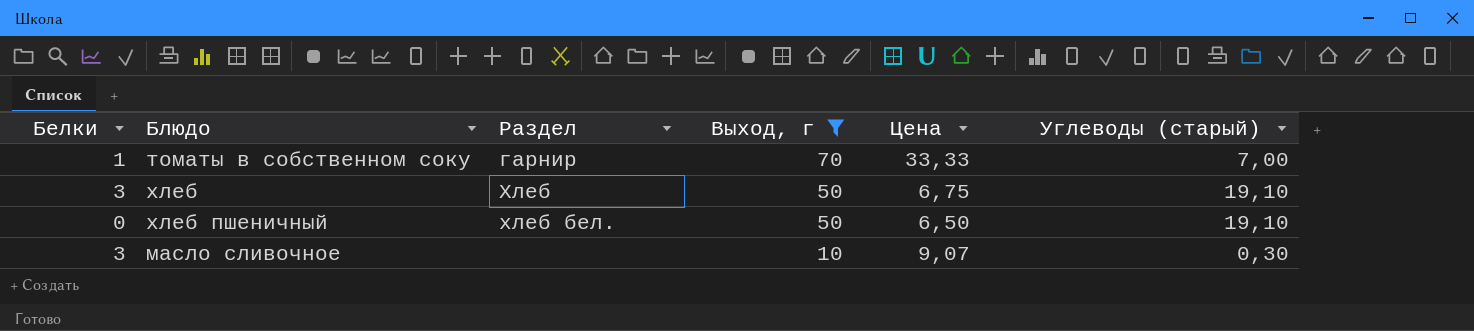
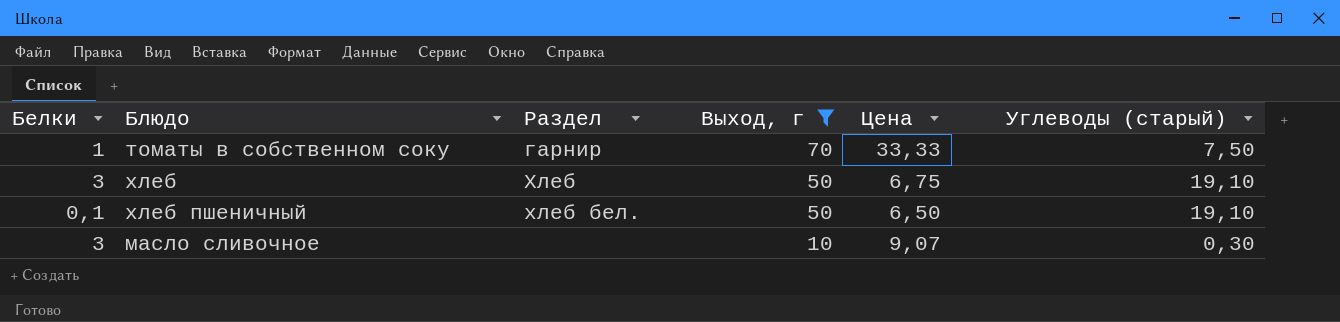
томаты в собственном соку | Углеводы (старый): 7,00 -> 7,50
хлеб пшеничный | Белки: 0 -> 0,1

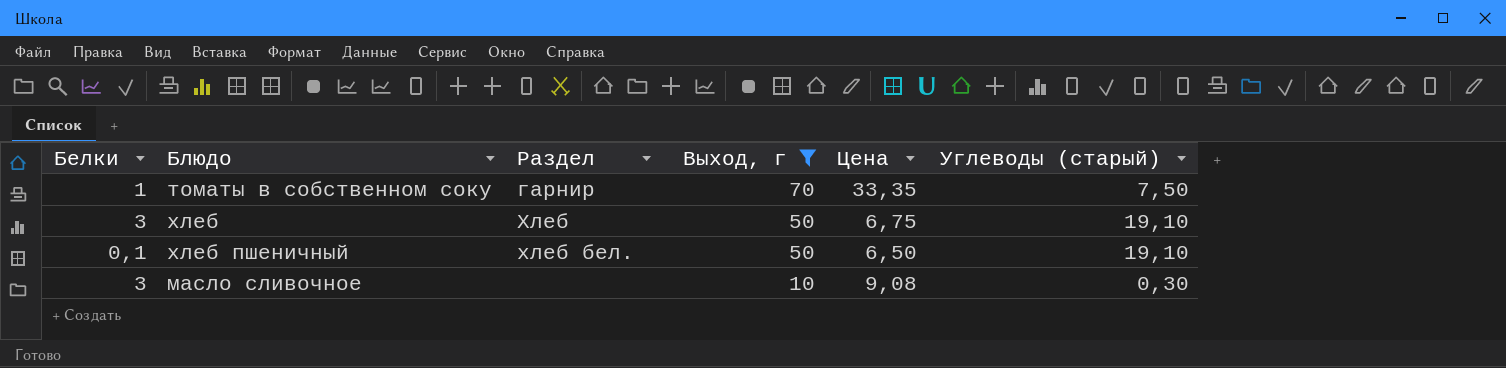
томаты в собственном соку | Цена: 33,33 -> 33,35
масло сливочное | Цена: 9,07 -> 9,08

